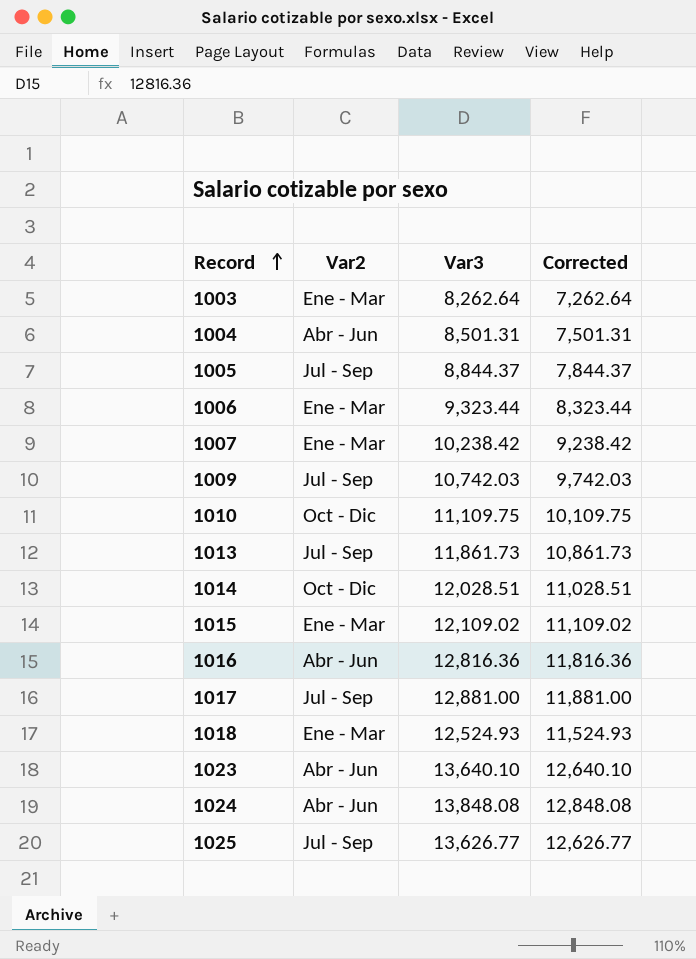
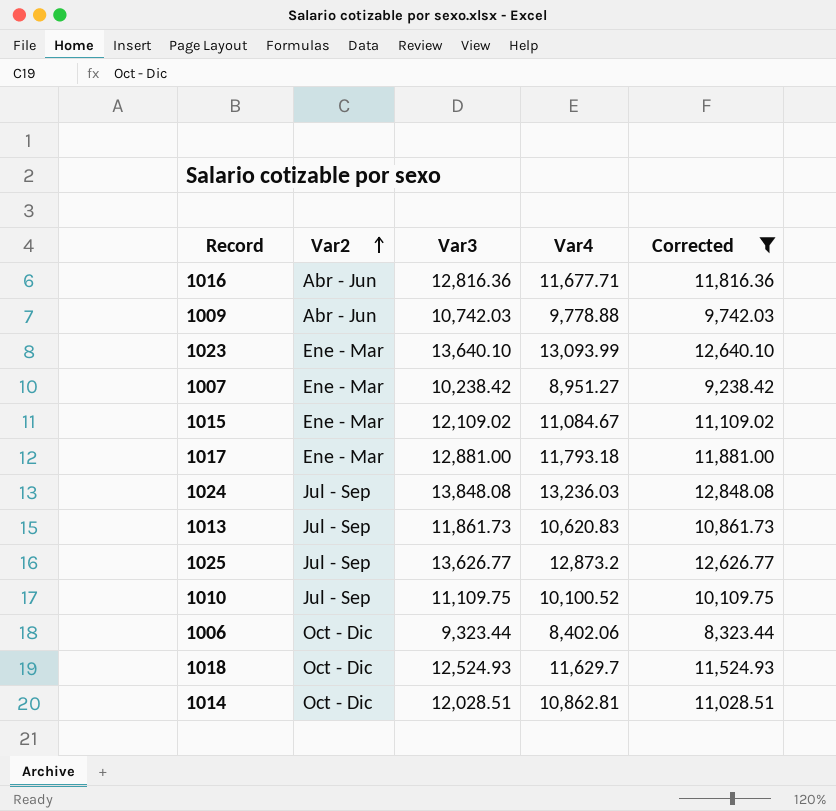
filter: none -> Corrected >= 8,323.44
row order: Record ascending -> Var2 ascending
column Var4 | position: none -> 4
1009 | Var2: Jul - Sep -> Abr - Jun
1023 | Var2: Abr - Jun -> Ene - Mar
1017 | Var2: Jul - Sep -> Ene - Mar
1024 | Var2: Abr - Jun -> Jul - Sep
1010 | Var2: Oct - Dic -> Jul - Sep
1006 | Var2: Ene - Mar -> Oct - Dic
1018 | Var2: Ene - Mar -> Oct - Dic

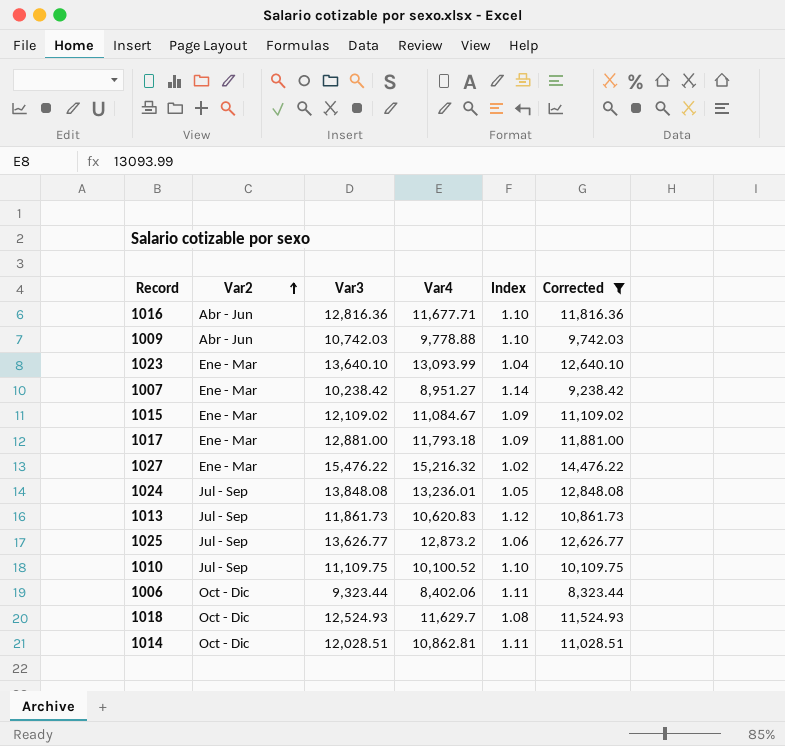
column Index | formula: none -> [Var3] / [Var4]
row 1027: none -> Ene - Mar | 15,476.22 | 15,216.32 | 1.02 | 14,476.22
1024 | Var4: 13,236.03 -> 13,236.01

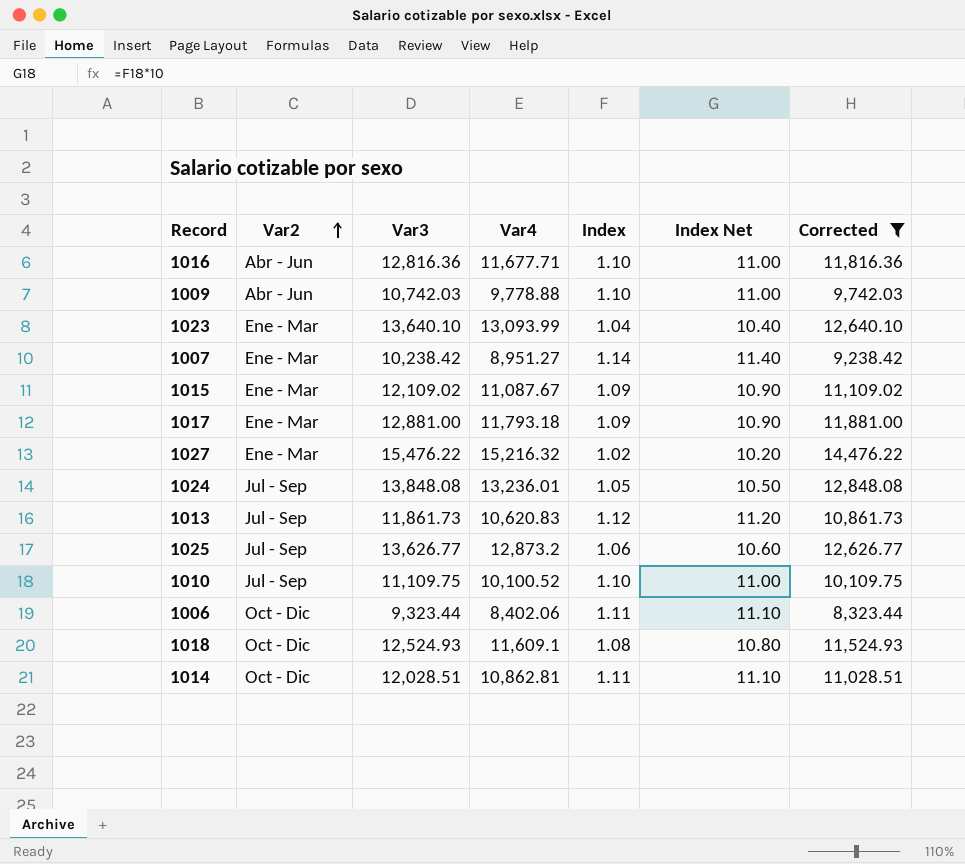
column Index Net | formula: none -> [Index] * 10
1015 | Var4: 11,084.67 -> 11,087.67
1018 | Var4: 11,629.7 -> 11,609.1

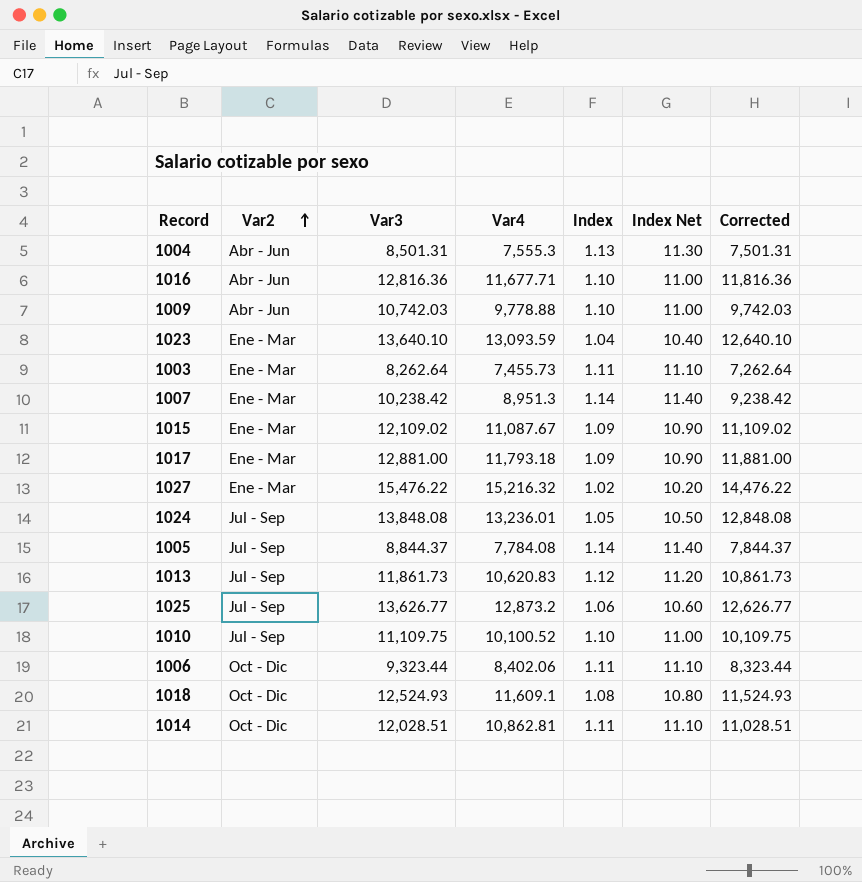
filter: Corrected >= 8,323.44 -> none
1023 | Var4: 13,093.99 -> 13,093.59
1007 | Var4: 8,951.27 -> 8,951.3

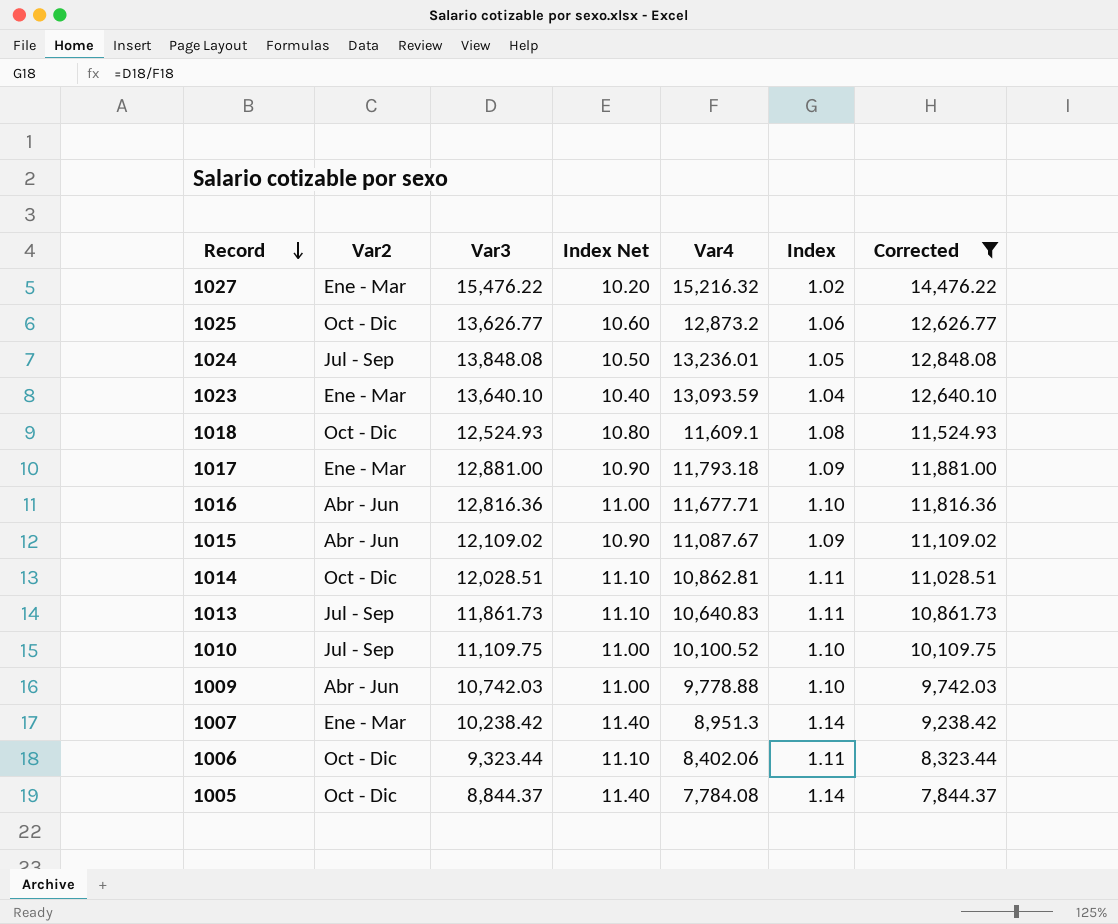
filter: none -> Corrected >= 7,844.37
row order: Var2 ascending -> Record descending
column Index Net | position: 6 -> 4
1025 | Var2: Jul - Sep -> Oct - Dic
1015 | Var2: Ene - Mar -> Abr - Jun
1013 | Index Net: 11.20 -> 11.10
1013 | Var4: 10,620.83 -> 10,640.83
1013 | Index: 1.12 -> 1.11
1005 | Var2: Jul - Sep -> Oct - Dic

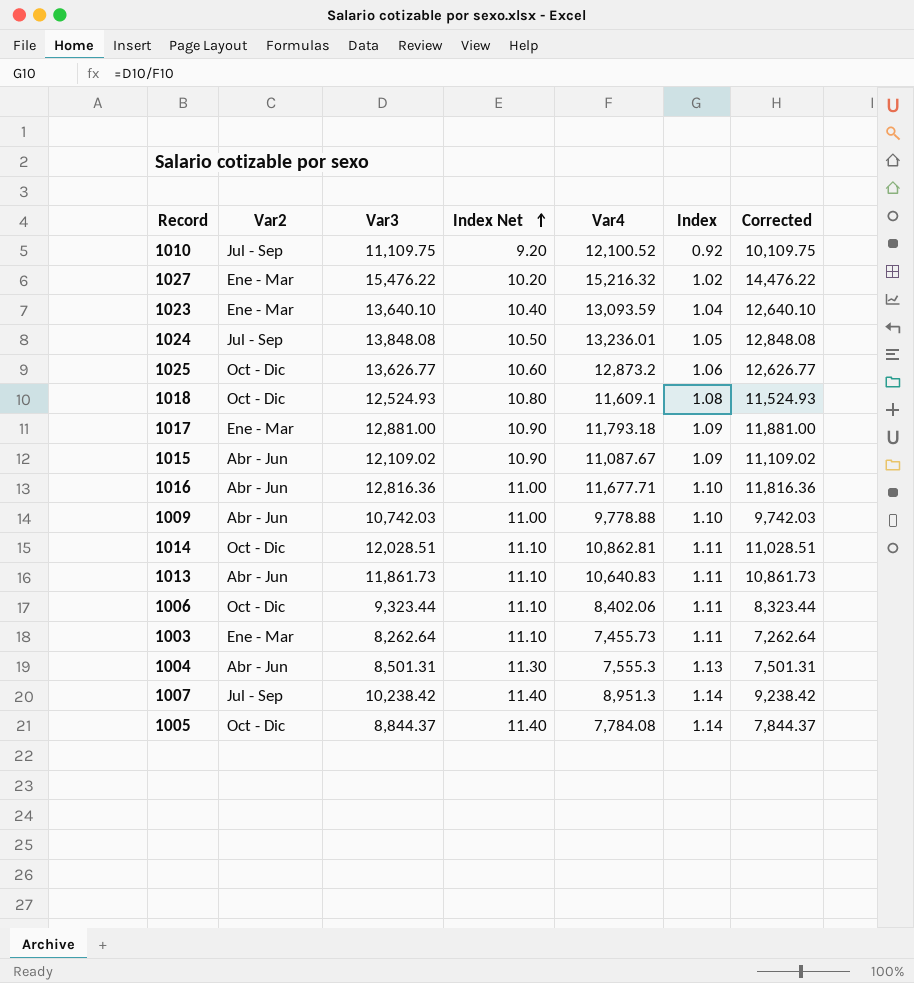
filter: Corrected >= 7,844.37 -> none
row order: Record descending -> Index Net ascending
1010 | Index Net: 11.00 -> 9.20
1010 | Var4: 10,100.52 -> 12,100.52
1010 | Index: 1.10 -> 0.92
1013 | Var2: Jul - Sep -> Abr - Jun
1007 | Var2: Ene - Mar -> Jul - Sep

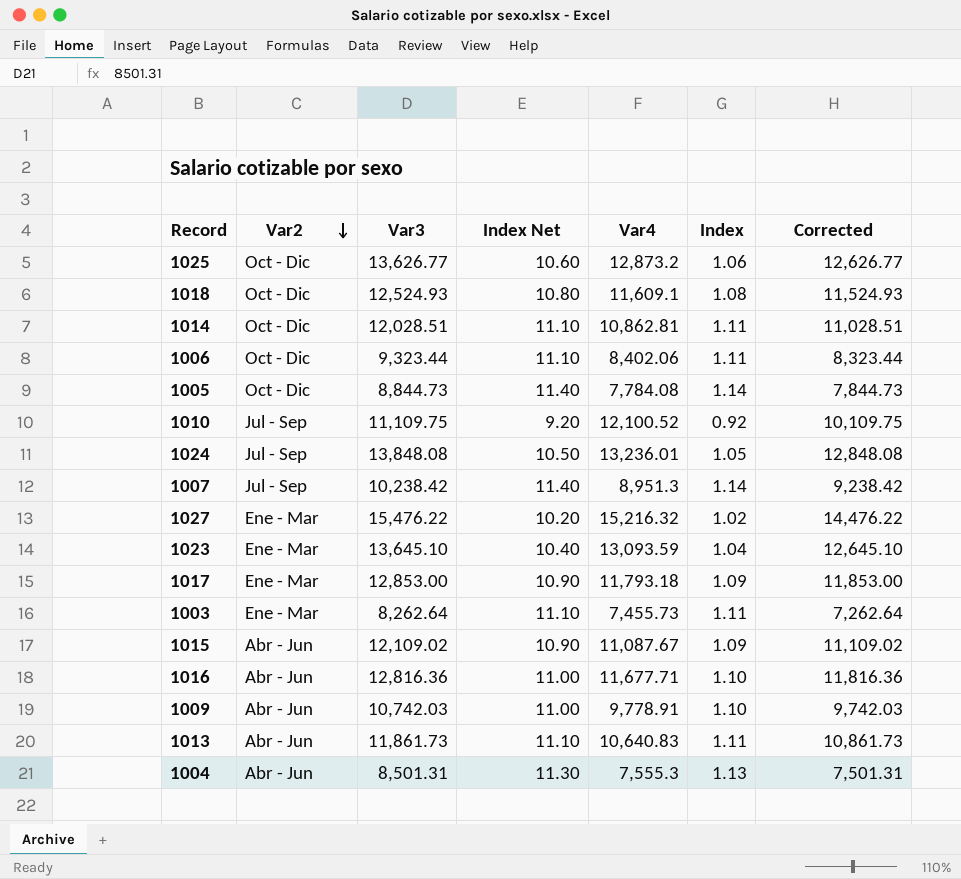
row order: Index Net ascending -> Var2 descending
1005 | Var3: 8,844.37 -> 8,844.73
1005 | Corrected: 7,844.37 -> 7,844.73
1023 | Var3: 13,640.10 -> 13,645.10
1023 | Corrected: 12,640.10 -> 12,645.10
1017 | Var3: 12,881.00 -> 12,853.00
1017 | Corrected: 11,881.00 -> 11,853.00
1009 | Var4: 9,778.88 -> 9,778.91

